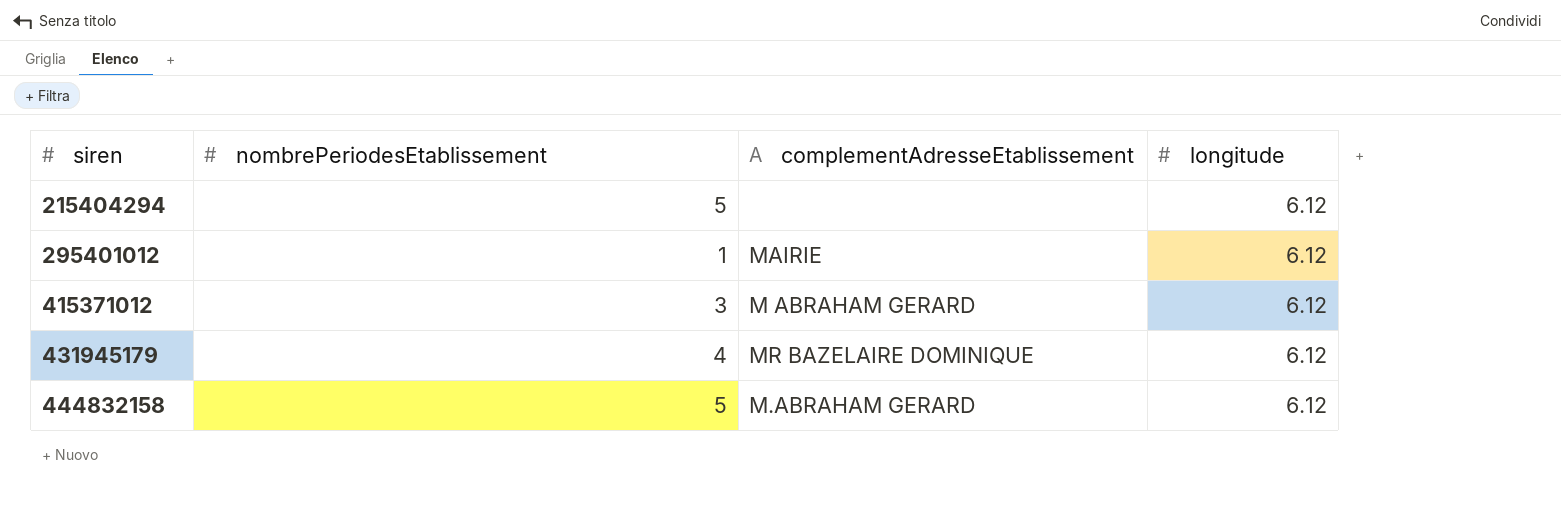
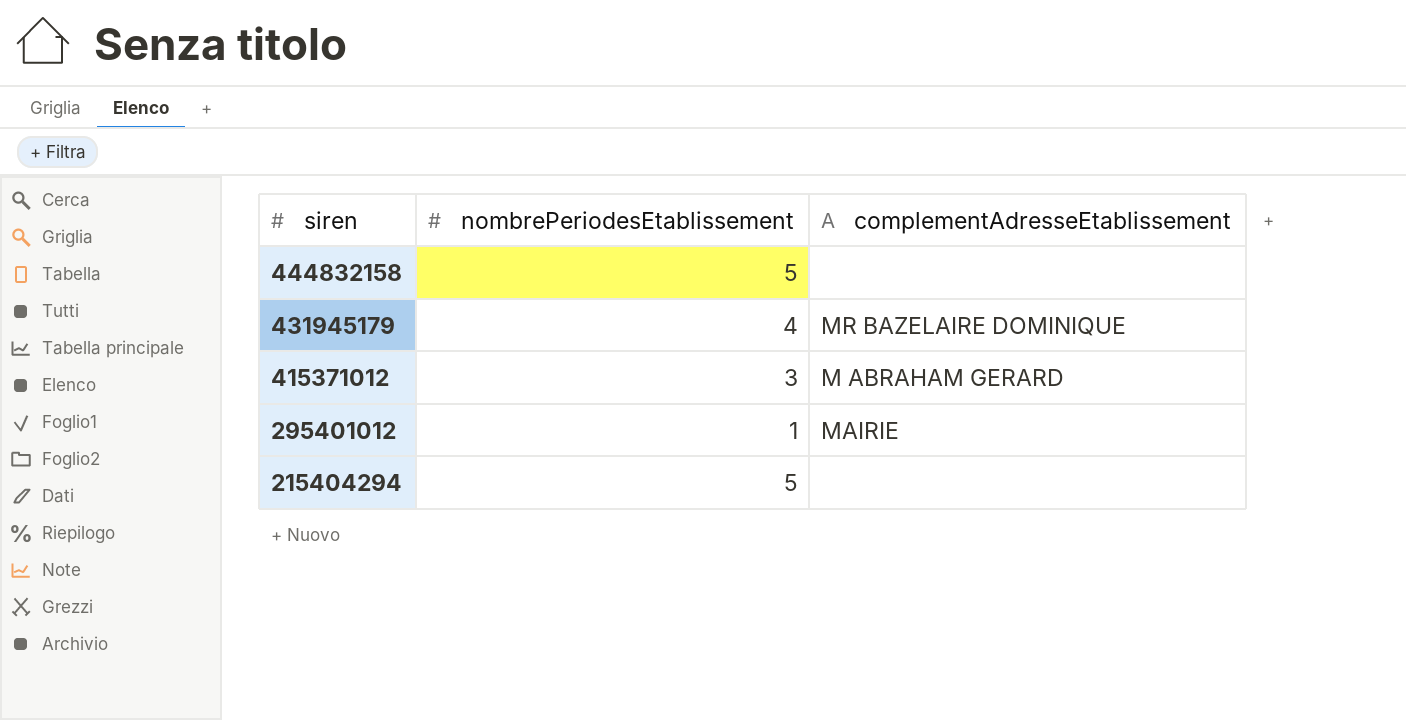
row order: siren ascending -> siren descending
column longitude | position: 4 -> none
444832158 | complementAdresseEtablissement: M.ABRAHAM GERARD -> none

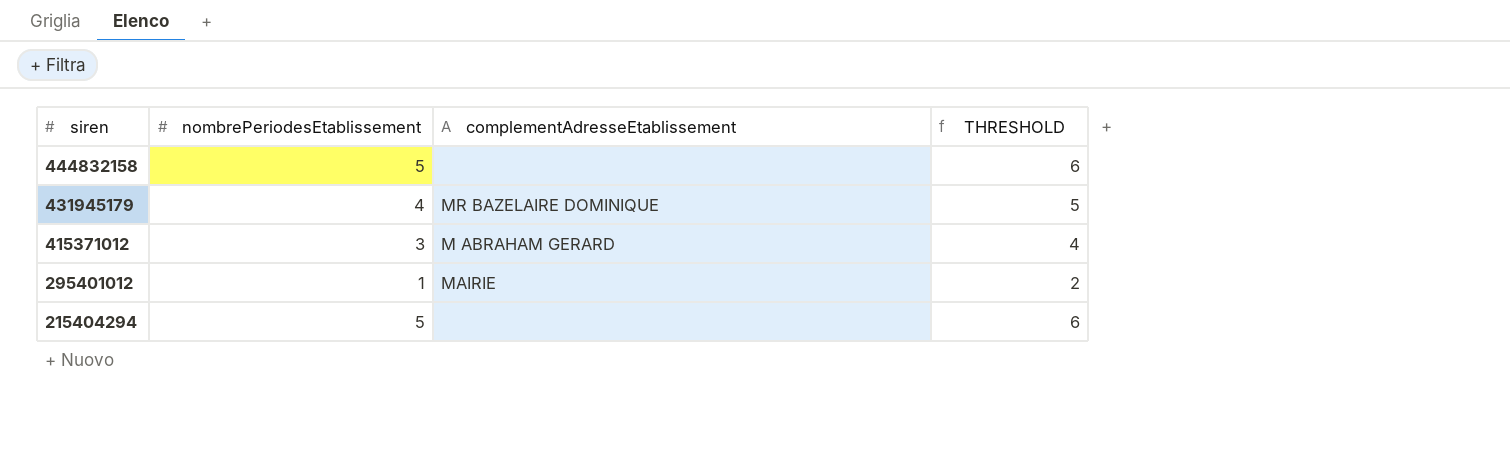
column THRESHOLD | formula: none -> [nombrePeriodesEtablissement] + 1

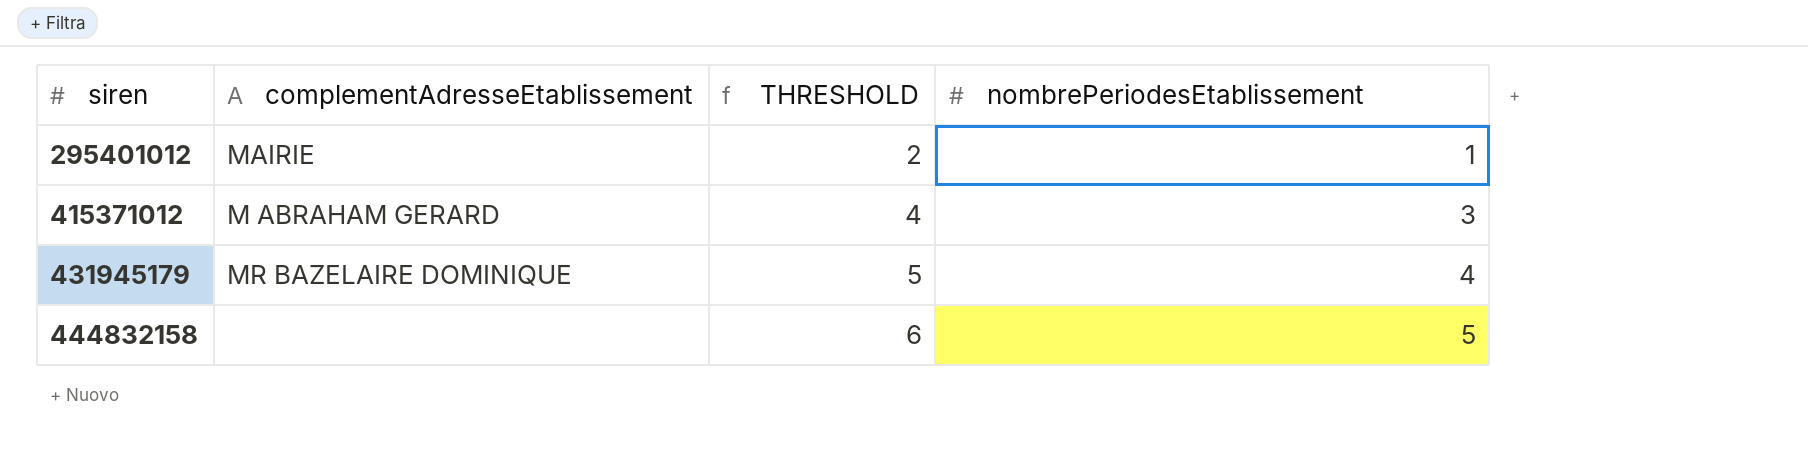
row order: siren descending -> siren ascending
column nombrePeriodesEtablissement | position: 2 -> 4
row 215404294: 5 | none | 6 -> none

